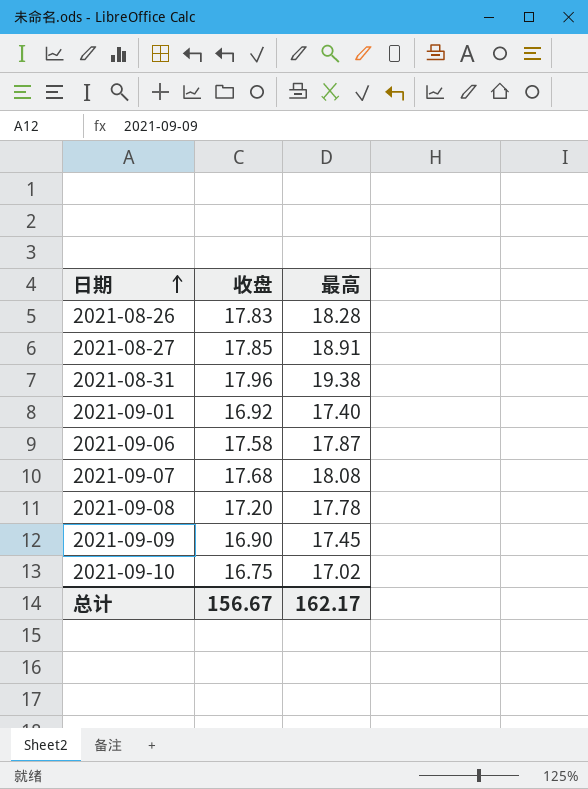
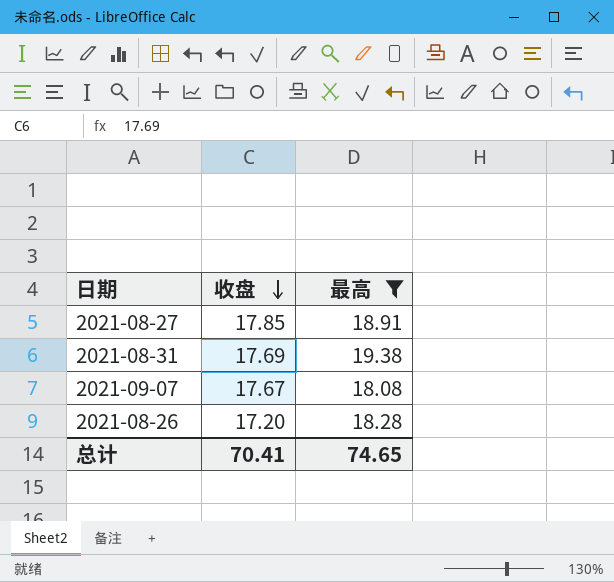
filter: none -> 最高 >= 18.08
row order: 日期 ascending -> 收盘 descending
2021-08-31 | 收盘: 17.96 -> 17.69
2021-09-07 | 收盘: 17.68 -> 17.67
2021-08-26 | 收盘: 17.83 -> 17.20
总计 | 收盘: 156.67 -> 70.41
总计 | 最高: 162.17 -> 74.65

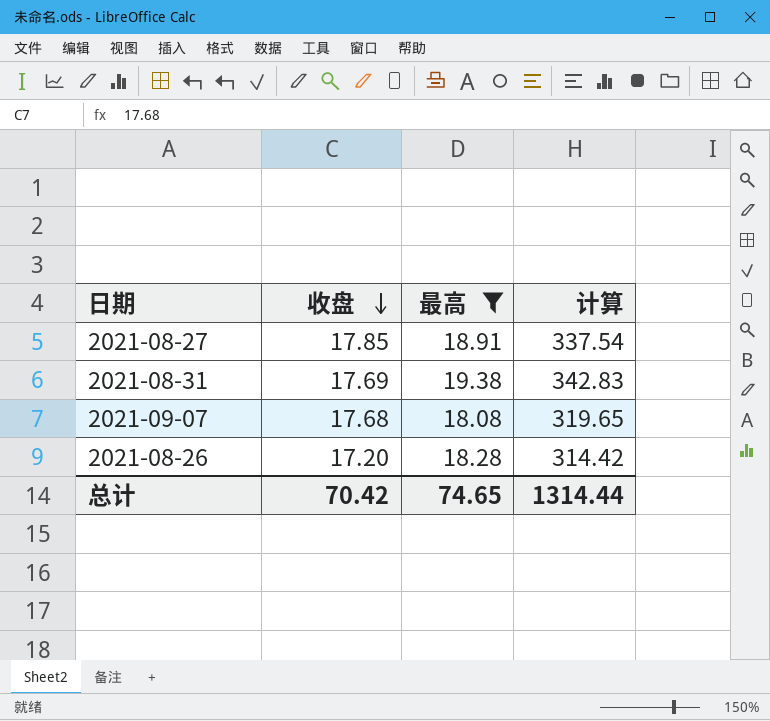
column 计算 | formula: none -> [收盘] * [最高]
2021-09-07 | 收盘: 17.67 -> 17.68
总计 | 收盘: 70.41 -> 70.42

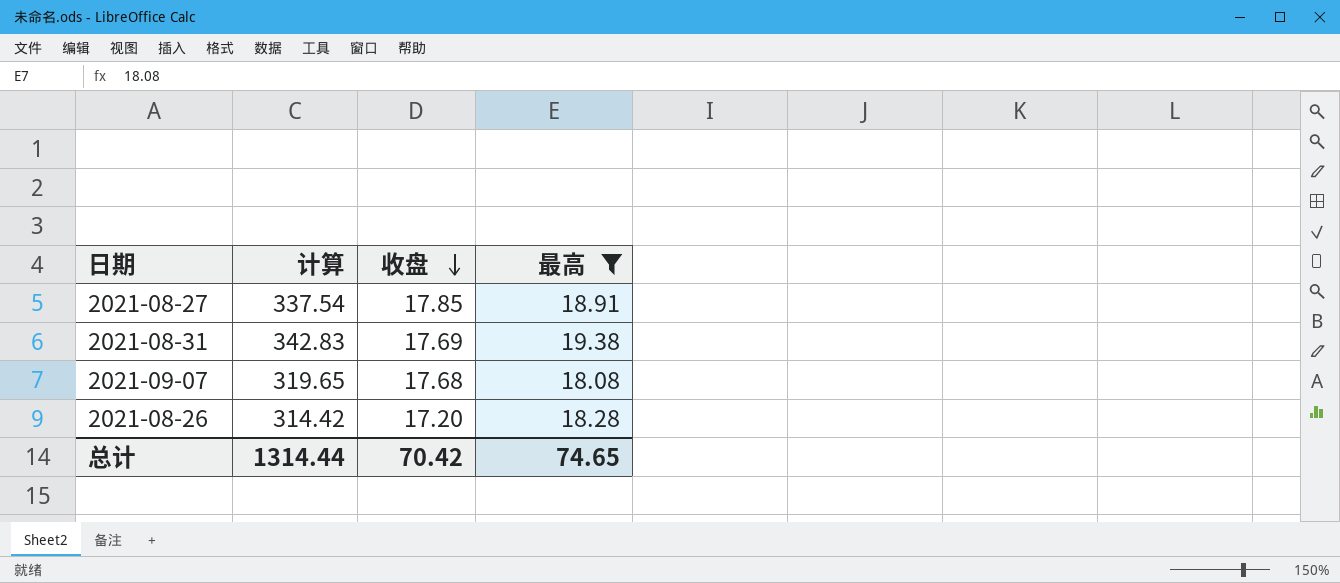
column 计算 | position: 4 -> 2

